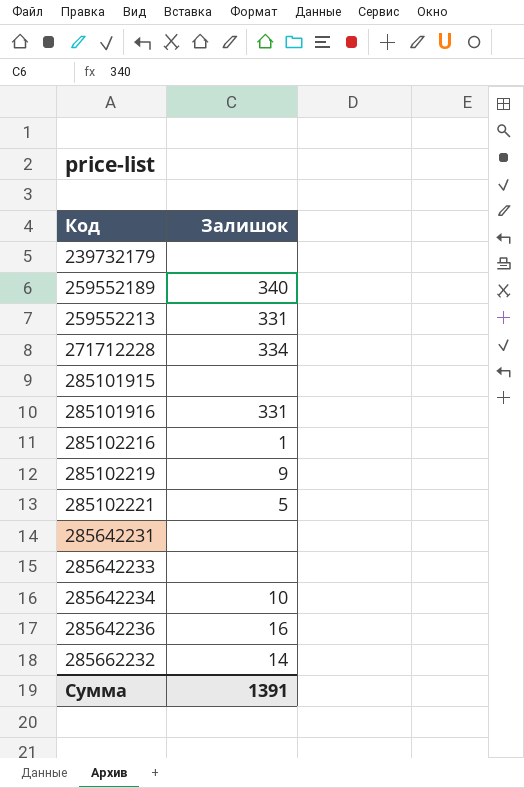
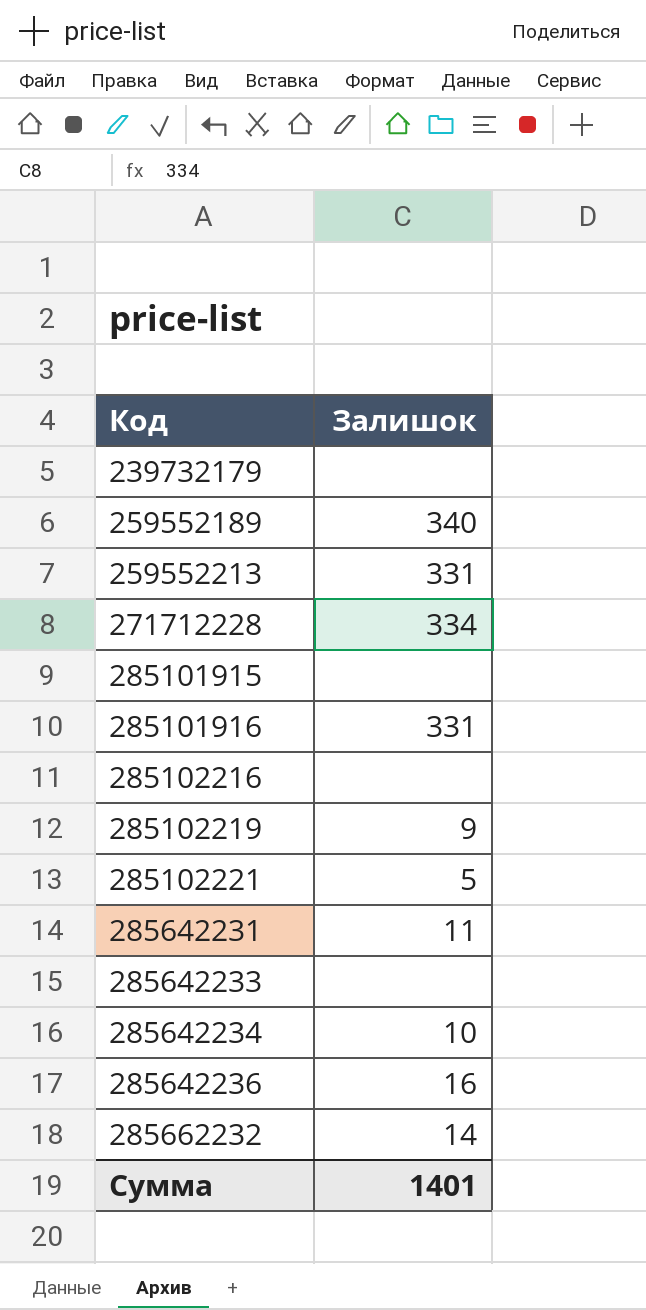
285102216 | Залишок: 1 -> none
285642231 | Залишок: none -> 11
Сумма | Залишок: 1391 -> 1401

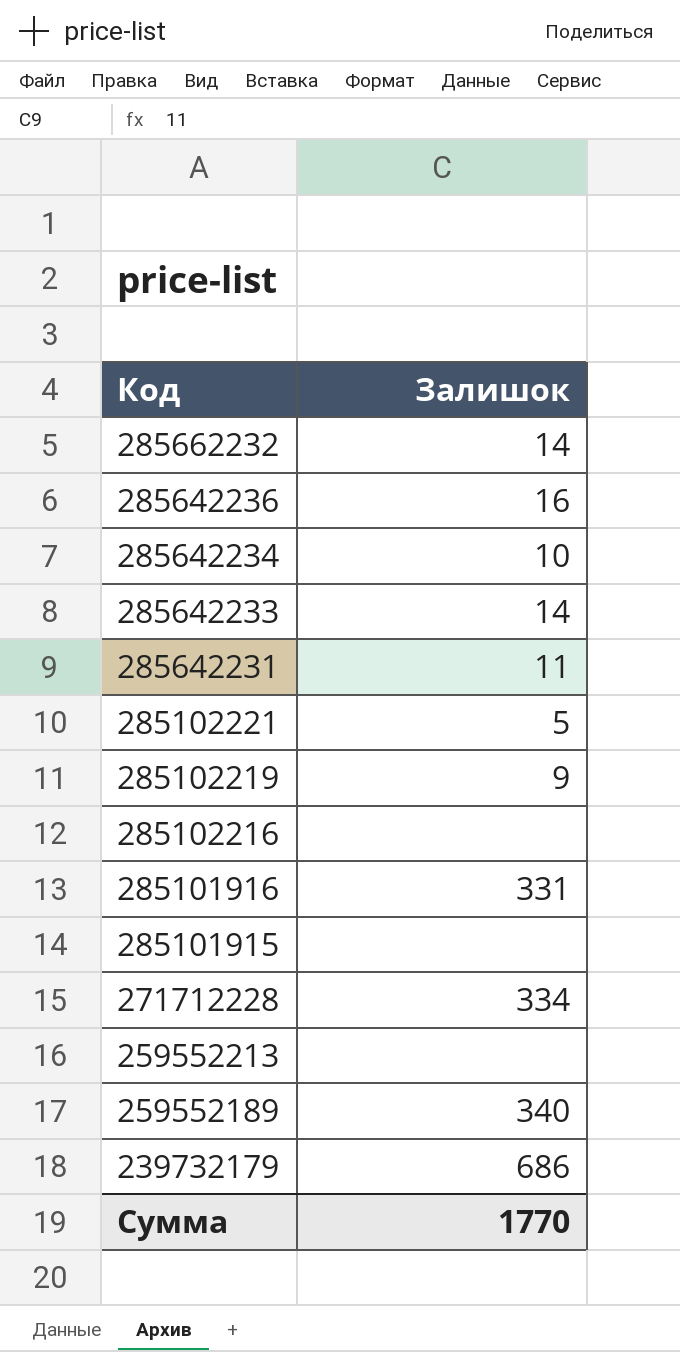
row order: Код ascending -> Код descending
285642233 | Залишок: none -> 14
259552213 | Залишок: 331 -> none
239732179 | Залишок: none -> 686
Сумма | Залишок: 1401 -> 1770

